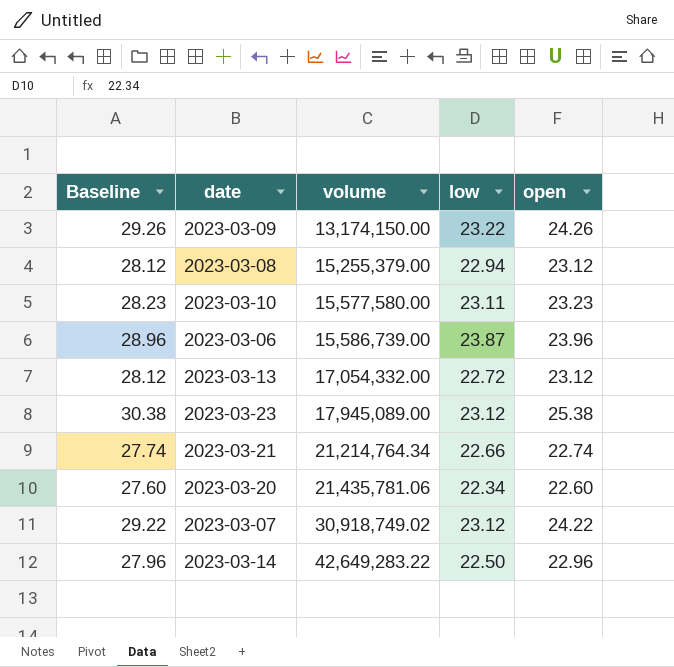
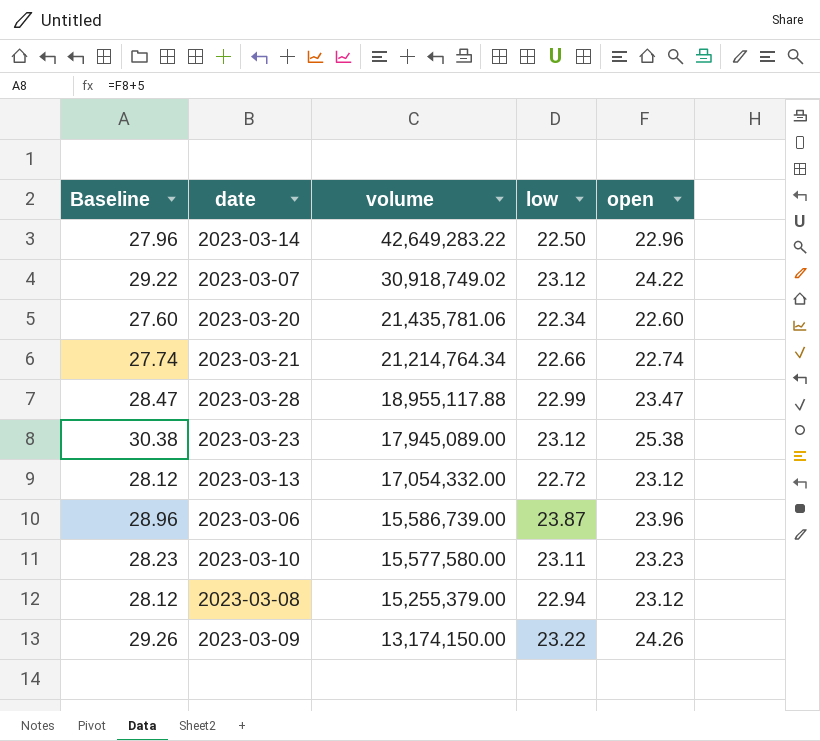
row order: volume ascending -> volume descending
row 2023-03-28: none -> 28.47 | 18,955,117.88 | 22.99 | 23.47

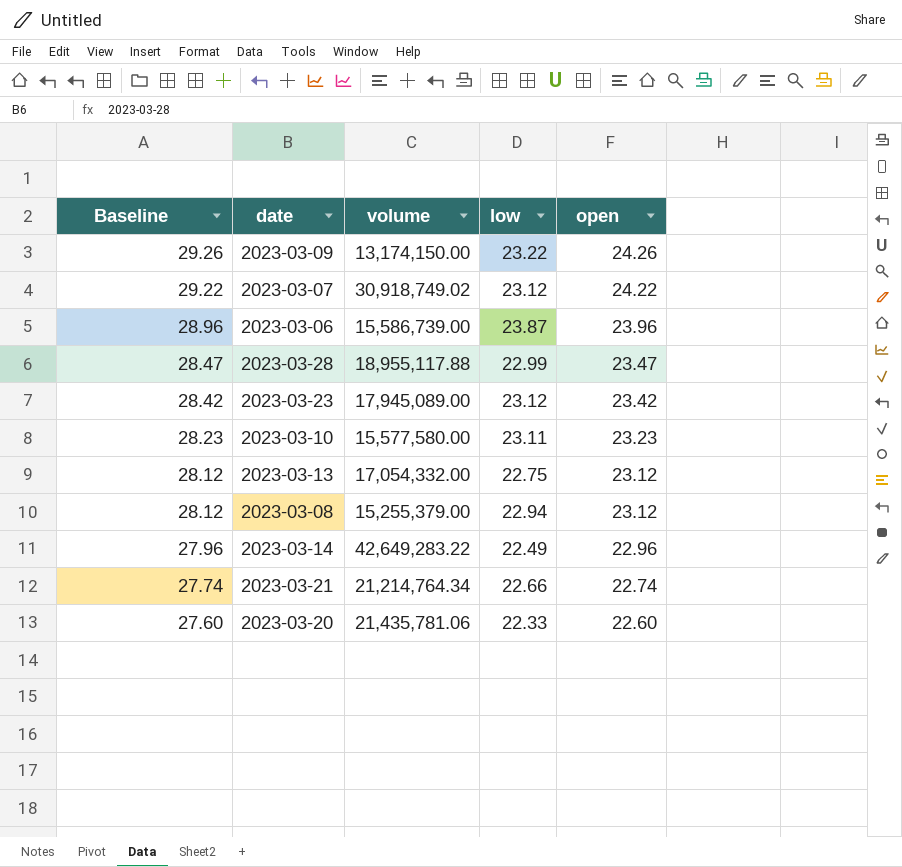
row order: volume descending -> Baseline descending
2023-03-23 | Baseline: 30.38 -> 28.42
2023-03-23 | open: 25.38 -> 23.42
2023-03-13 | low: 22.72 -> 22.75
2023-03-14 | low: 22.50 -> 22.49
2023-03-20 | low: 22.34 -> 22.33

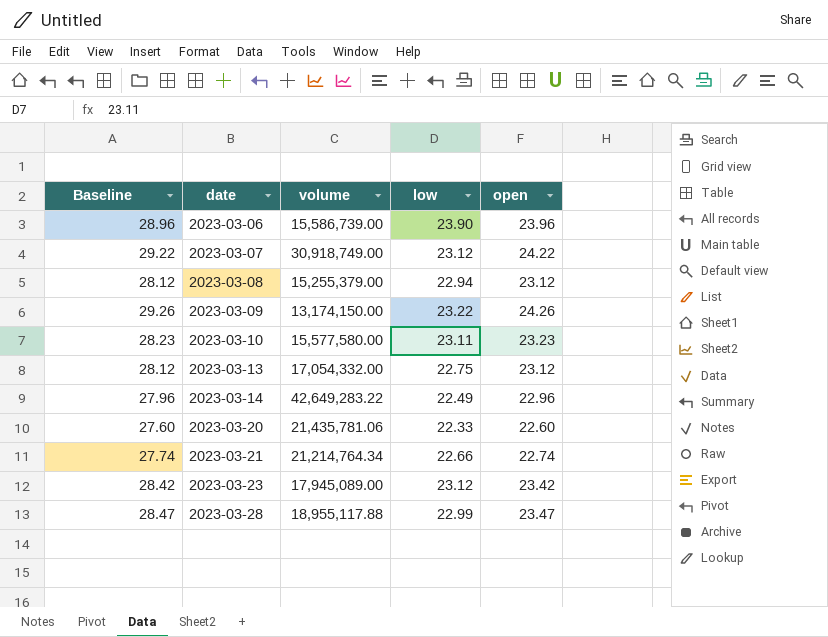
row order: Baseline descending -> date ascending
2023-03-06 | low: 23.87 -> 23.90
2023-03-07 | volume: 30,918,749.02 -> 30,918,749.00

